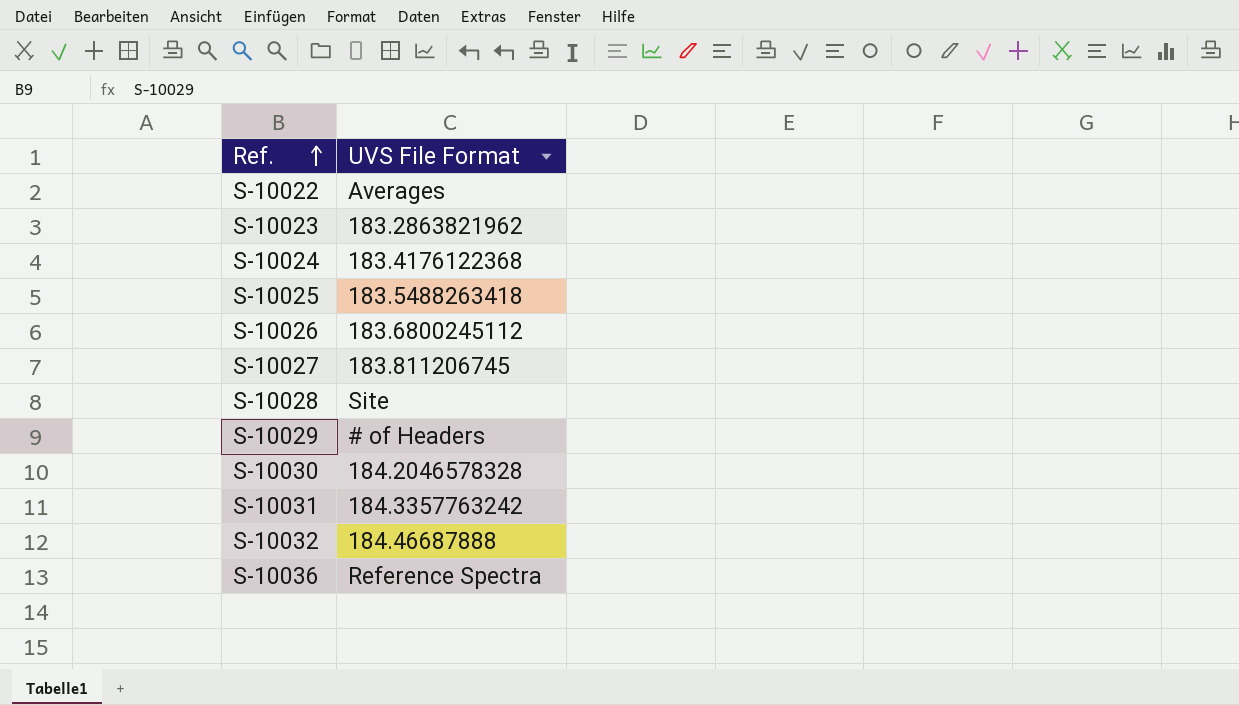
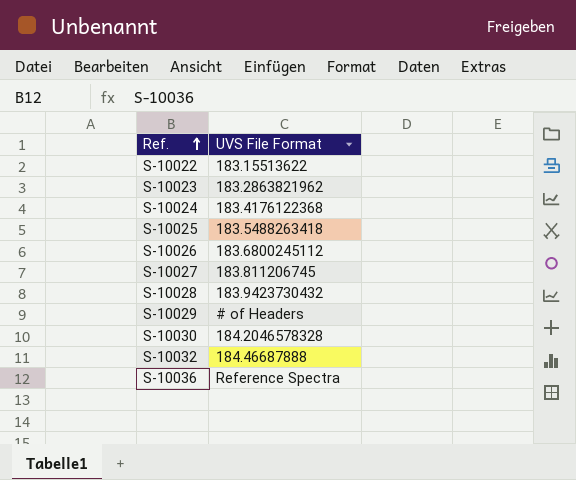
row S-10031: 184.3357763242 -> none
S-10022 | UVS File Format: Averages -> 183.15513622
S-10028 | UVS File Format: Site -> 183.9423730432

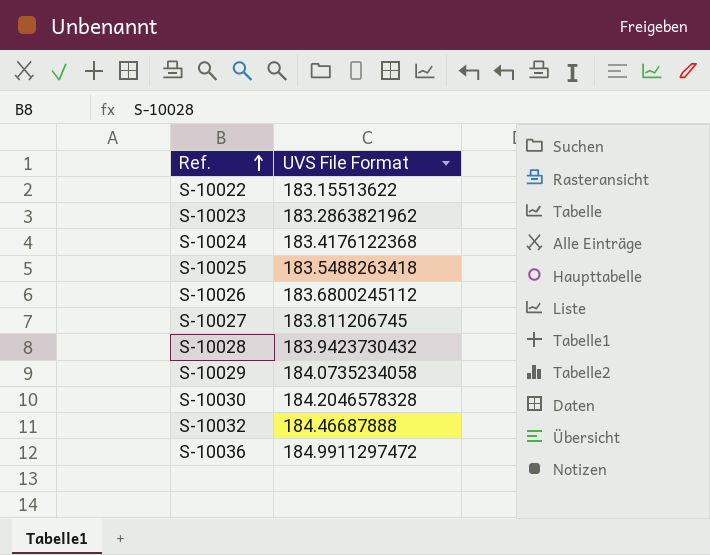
S-10029 | UVS File Format: # of Headers -> 184.0735234058
S-10036 | UVS File Format: Reference Spectra -> 184.9911297472

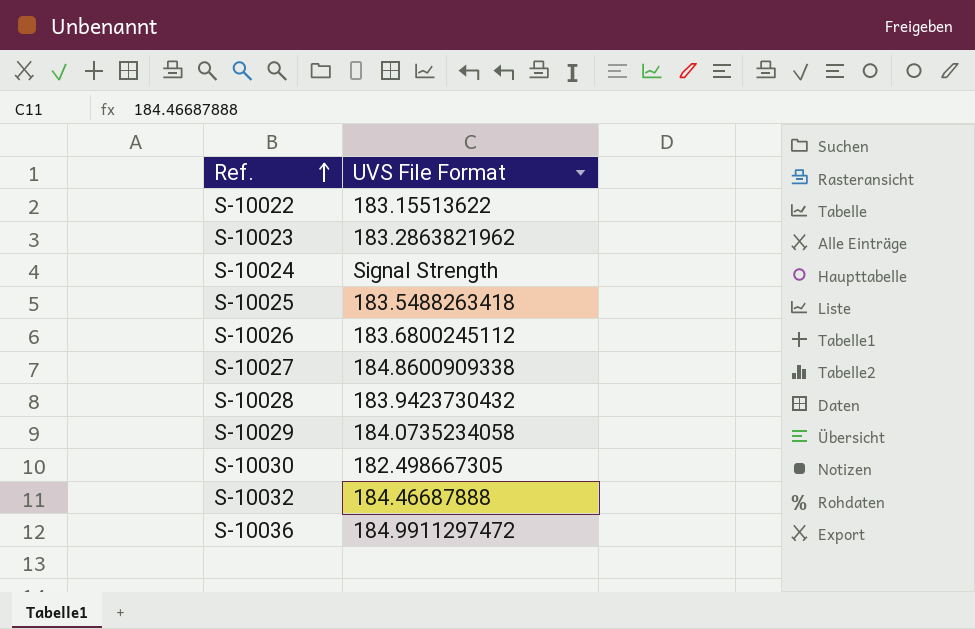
S-10024 | UVS File Format: 183.4176122368 -> Signal Strength
S-10027 | UVS File Format: 183.811206745 -> 184.8600909338
S-10030 | UVS File Format: 184.2046578328 -> 182.498667305

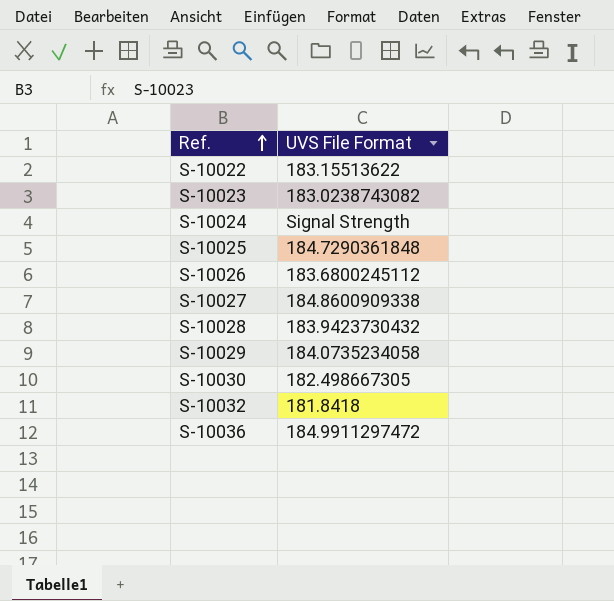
S-10023 | UVS File Format: 183.2863821962 -> 183.0238743082
S-10025 | UVS File Format: 183.5488263418 -> 184.7290361848
S-10032 | UVS File Format: 184.46687888 -> 181.8418

